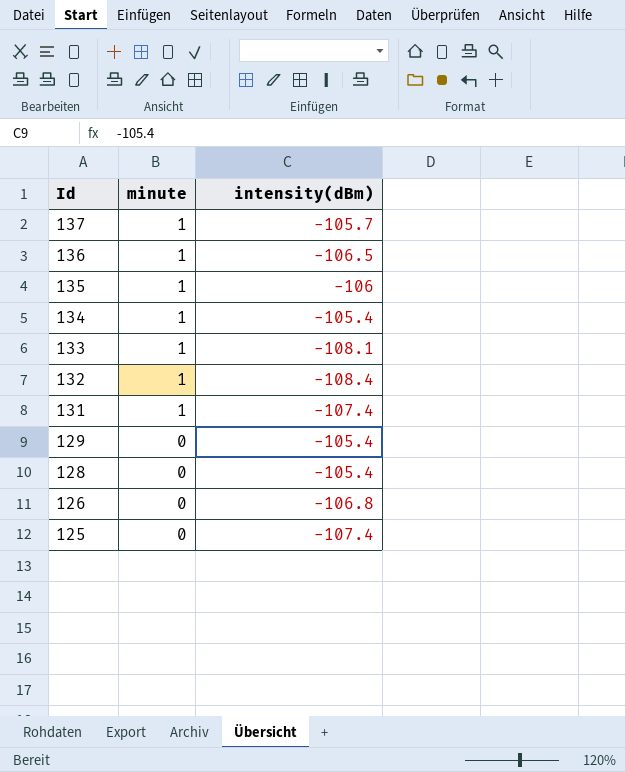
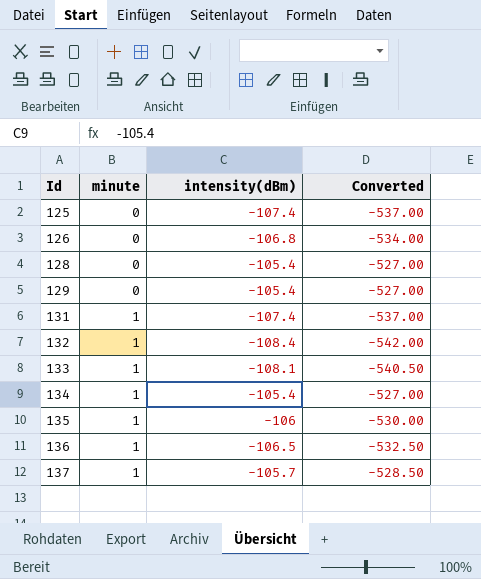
row order: Id descending -> Id ascending
column Converted | formula: none -> [intensity(dBm)] * 5

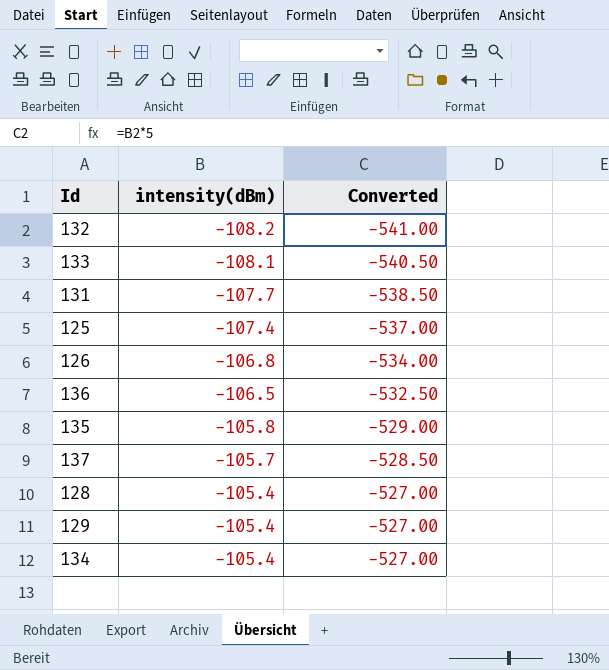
row order: Id ascending -> intensity(dBm) ascending
column minute | position: 2 -> none
132 | intensity(dBm): -108.4 -> -108.2
132 | Converted: -542.00 -> -541.00
131 | intensity(dBm): -107.4 -> -107.7
131 | Converted: -537.00 -> -538.50
135 | intensity(dBm): -106 -> -105.8
135 | Converted: -530.00 -> -529.00

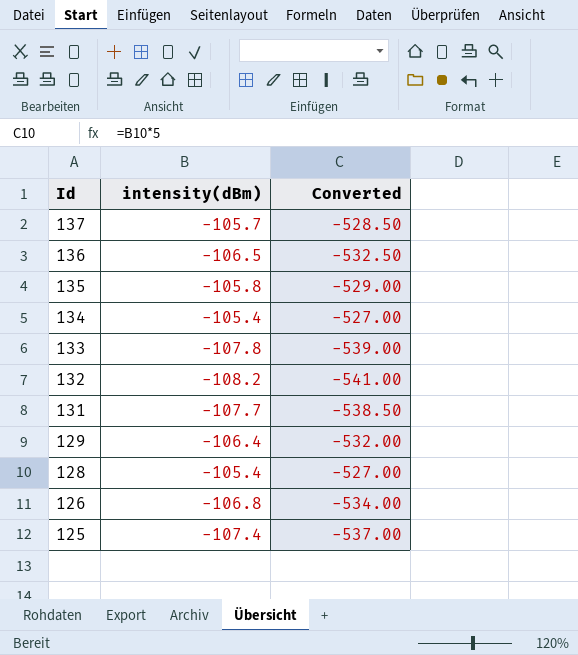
row order: intensity(dBm) ascending -> Id descending
133 | intensity(dBm): -108.1 -> -107.8
133 | Converted: -540.50 -> -539.00
129 | intensity(dBm): -105.4 -> -106.4
129 | Converted: -527.00 -> -532.00

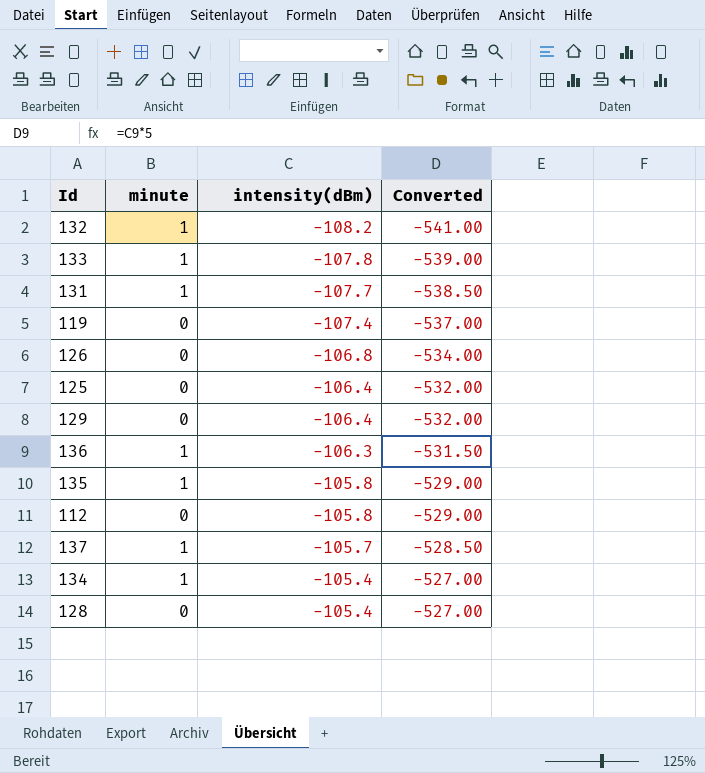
row order: Id descending -> intensity(dBm) ascending
column minute | position: none -> 2
row 119: none -> 0 | -107.4 | -537.00
125 | intensity(dBm): -107.4 -> -106.4
125 | Converted: -537.00 -> -532.00
136 | intensity(dBm): -106.5 -> -106.3
136 | Converted: -532.50 -> -531.50
row 112: none -> 0 | -105.8 | -529.00

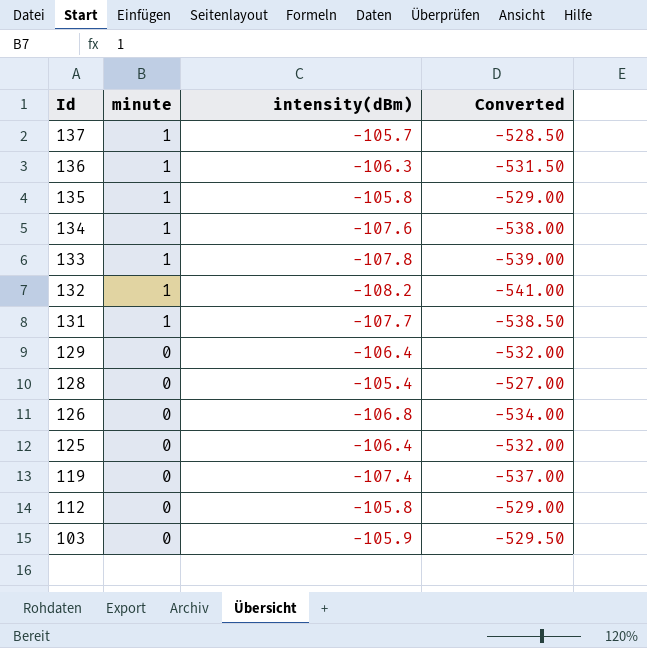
row order: intensity(dBm) ascending -> Id descending
134 | intensity(dBm): -105.4 -> -107.6
134 | Converted: -527.00 -> -538.00
row 103: none -> 0 | -105.9 | -529.50

